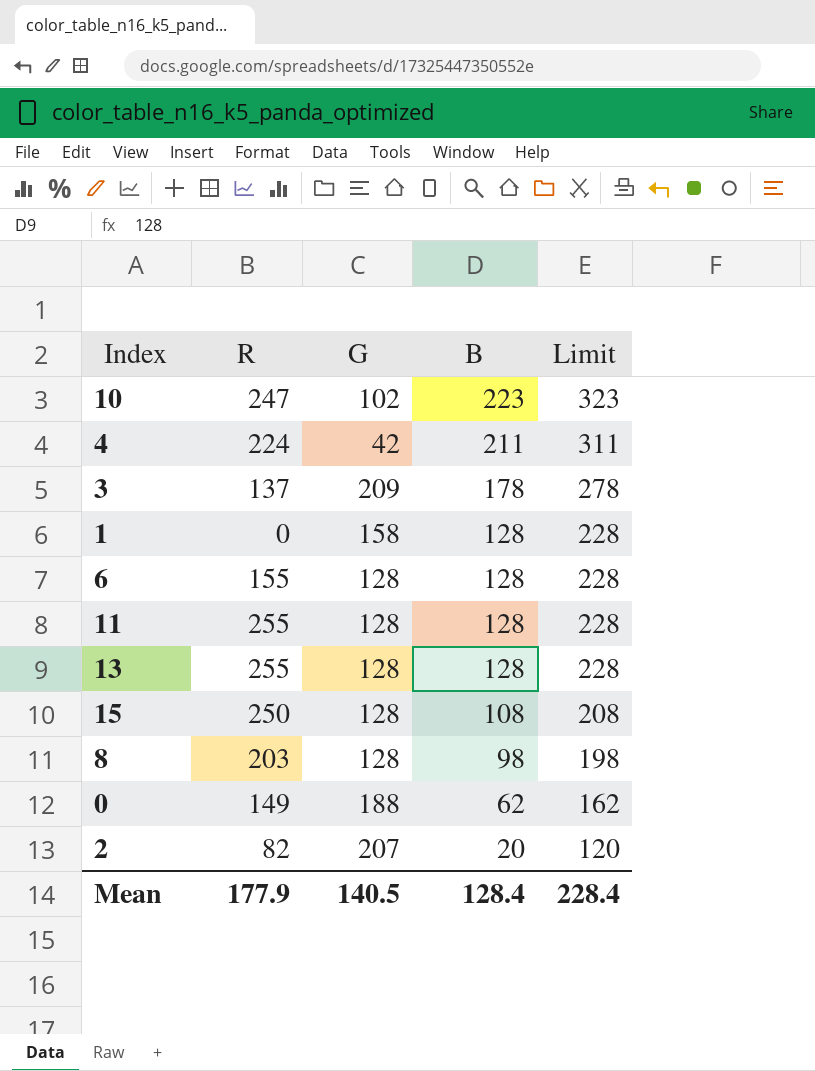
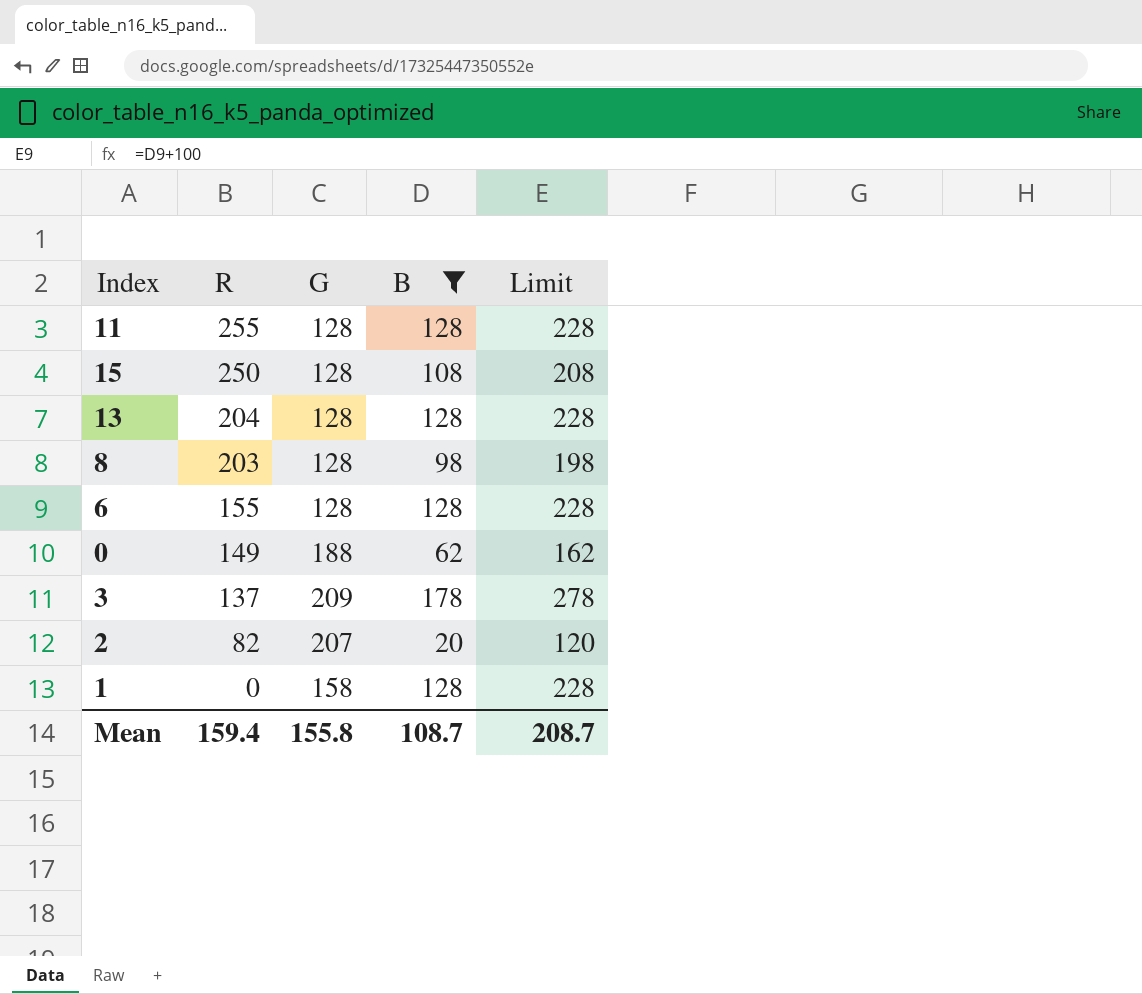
filter: none -> B <= 178
row order: B descending -> R descending
13 | R: 255 -> 204
Mean | R: 177.9 -> 159.4
Mean | G: 140.5 -> 155.8
Mean | B: 128.4 -> 108.7
Mean | Limit: 228.4 -> 208.7

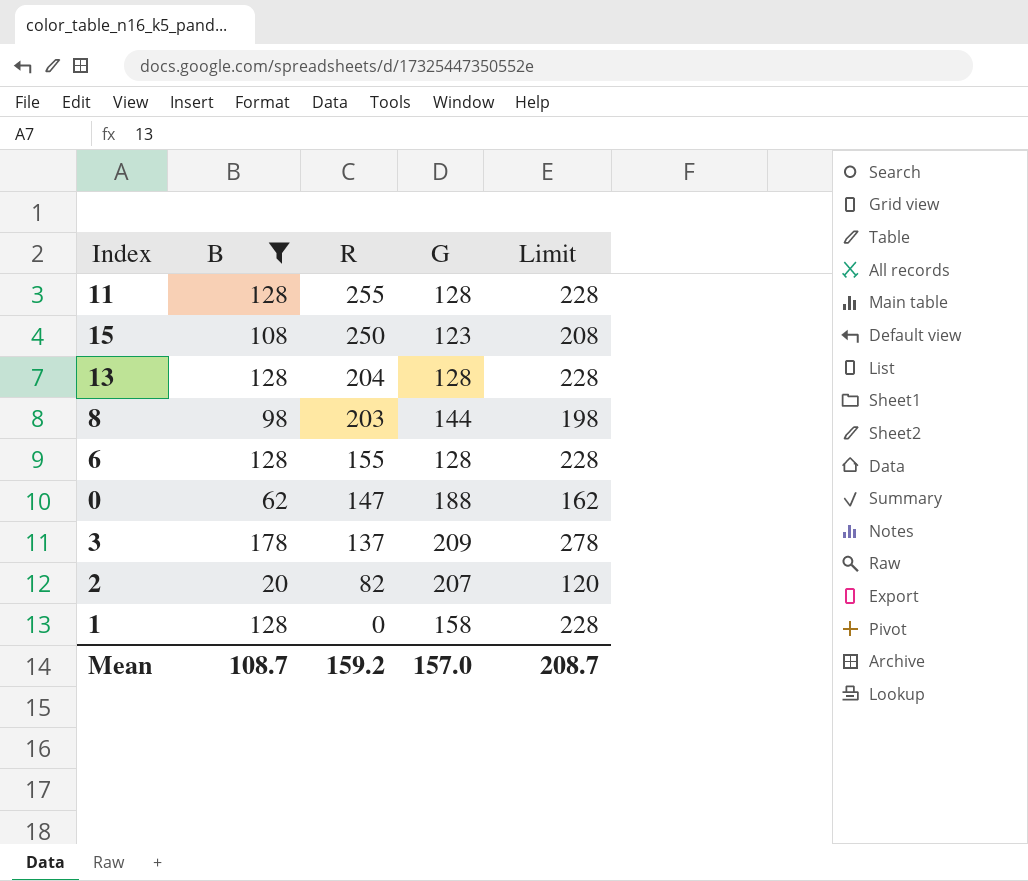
column B | position: 4 -> 2
15 | G: 128 -> 123
8 | G: 128 -> 144
0 | R: 149 -> 147
Mean | R: 159.4 -> 159.2
Mean | G: 155.8 -> 157.0

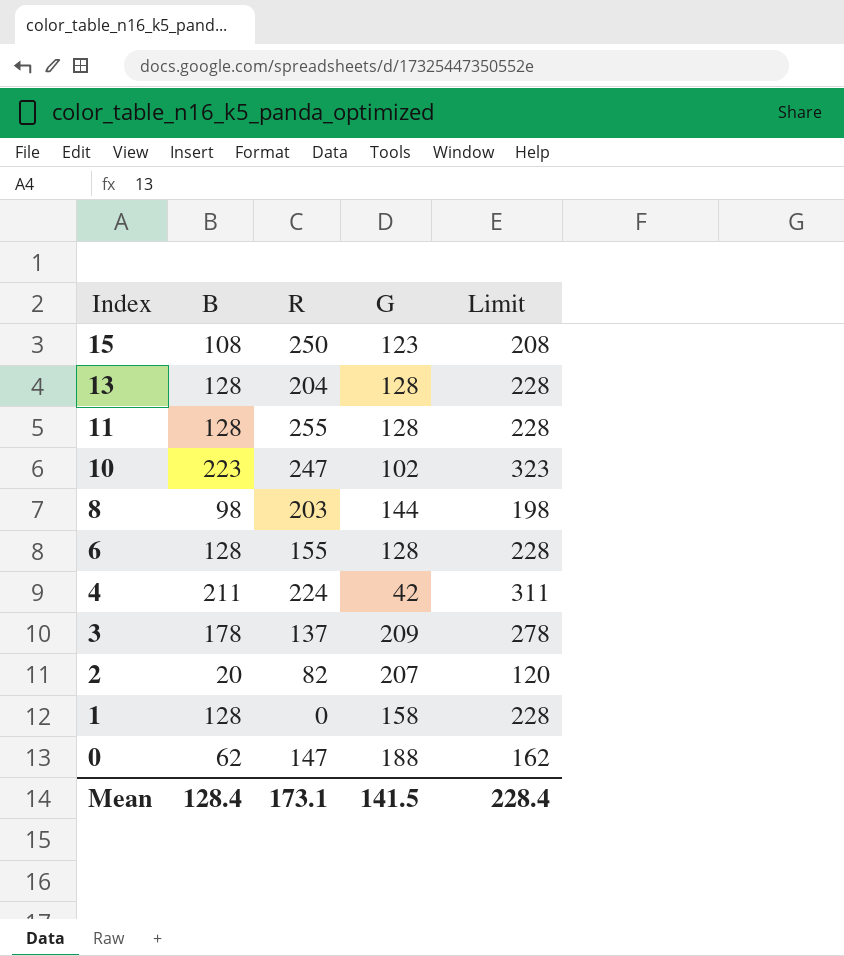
filter: B <= 178 -> none
row order: R descending -> Index descending
Mean | B: 108.7 -> 128.4
Mean | R: 159.2 -> 173.1
Mean | G: 157.0 -> 141.5
Mean | Limit: 208.7 -> 228.4

